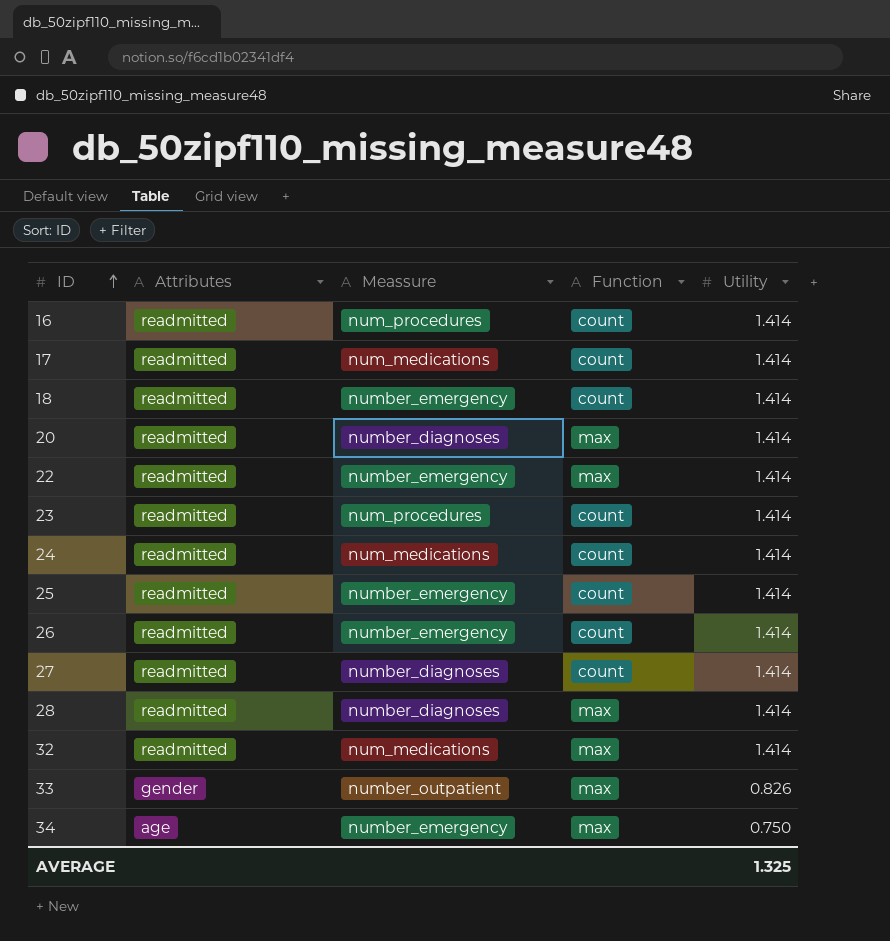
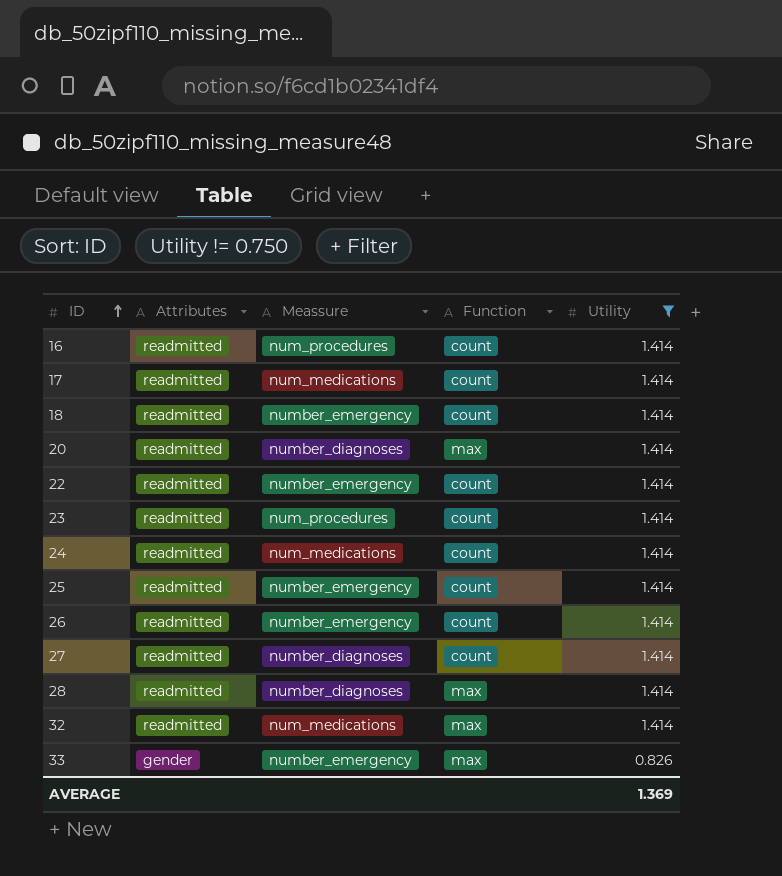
filter: none -> Utility != 0.750
22 | Function: max -> count
33 | Meassure: number_outpatient -> number_emergency
AVERAGE | Utility: 1.325 -> 1.369

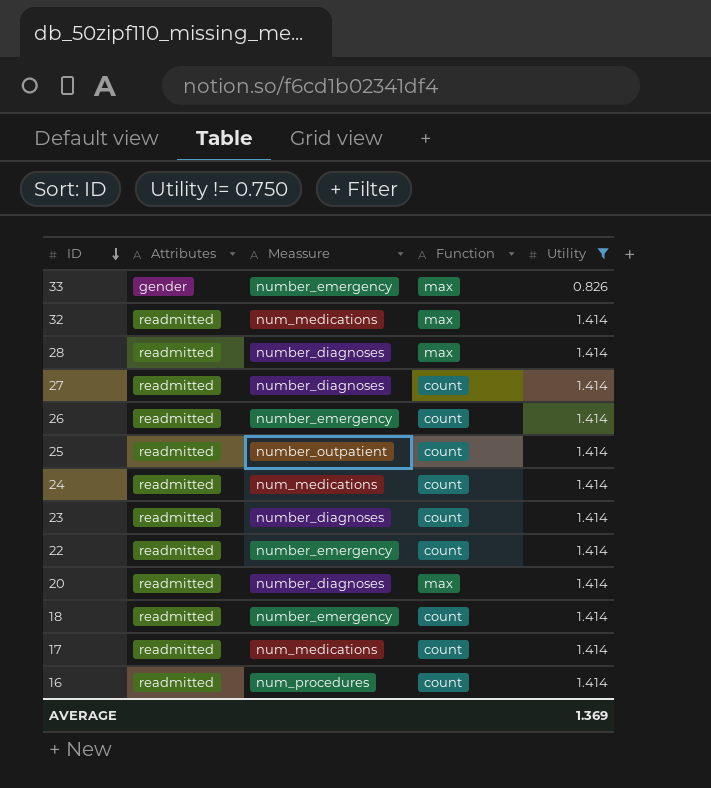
row order: ID ascending -> ID descending
25 | Meassure: number_emergency -> number_outpatient
23 | Meassure: num_procedures -> number_diagnoses

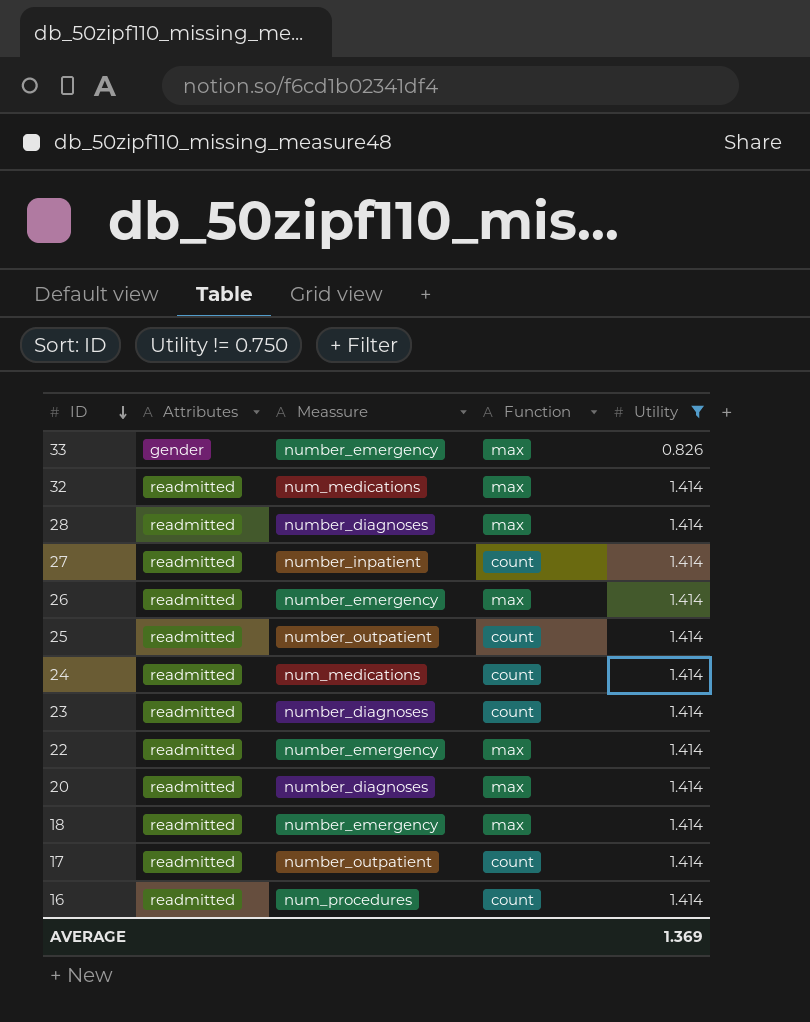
27 | Meassure: number_diagnoses -> number_inpatient
26 | Function: count -> max
22 | Function: count -> max
18 | Function: count -> max
17 | Meassure: num_medications -> number_outpatient

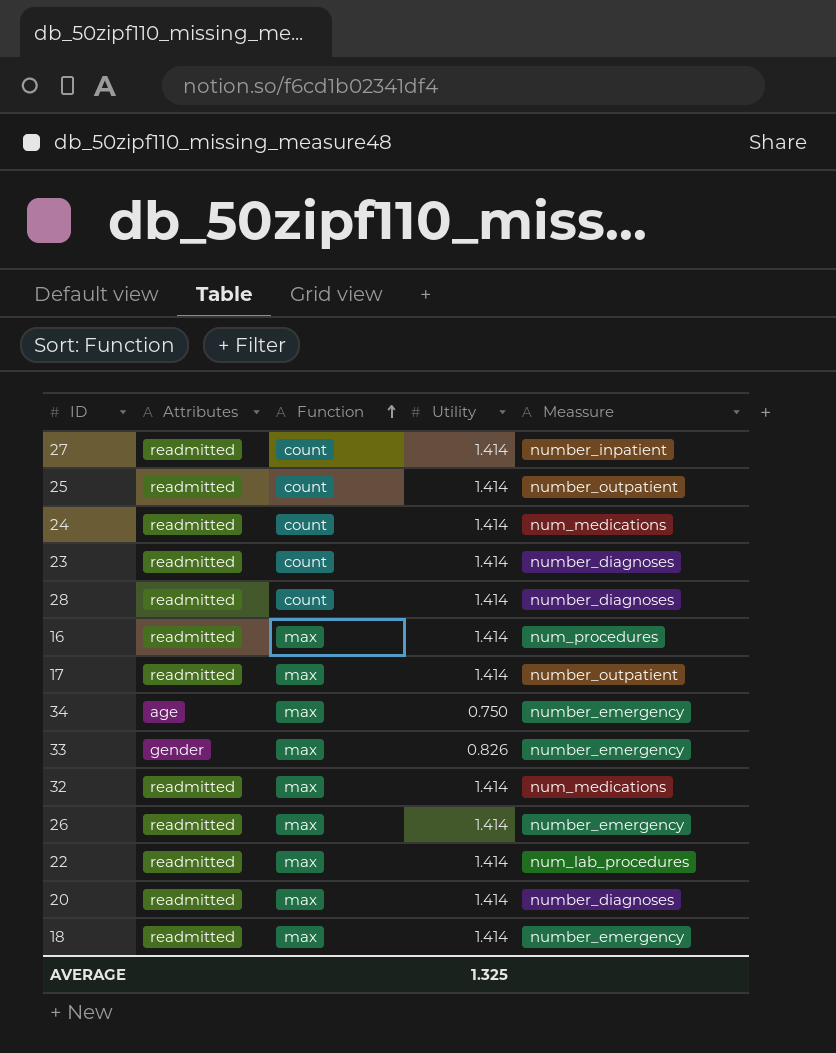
filter: Utility != 0.750 -> none
row order: ID descending -> Function ascending
column Meassure | position: 3 -> 5
28 | Function: max -> count
16 | Function: count -> max
17 | Function: count -> max
22 | Meassure: number_emergency -> num_lab_procedures
AVERAGE | Utility: 1.369 -> 1.325

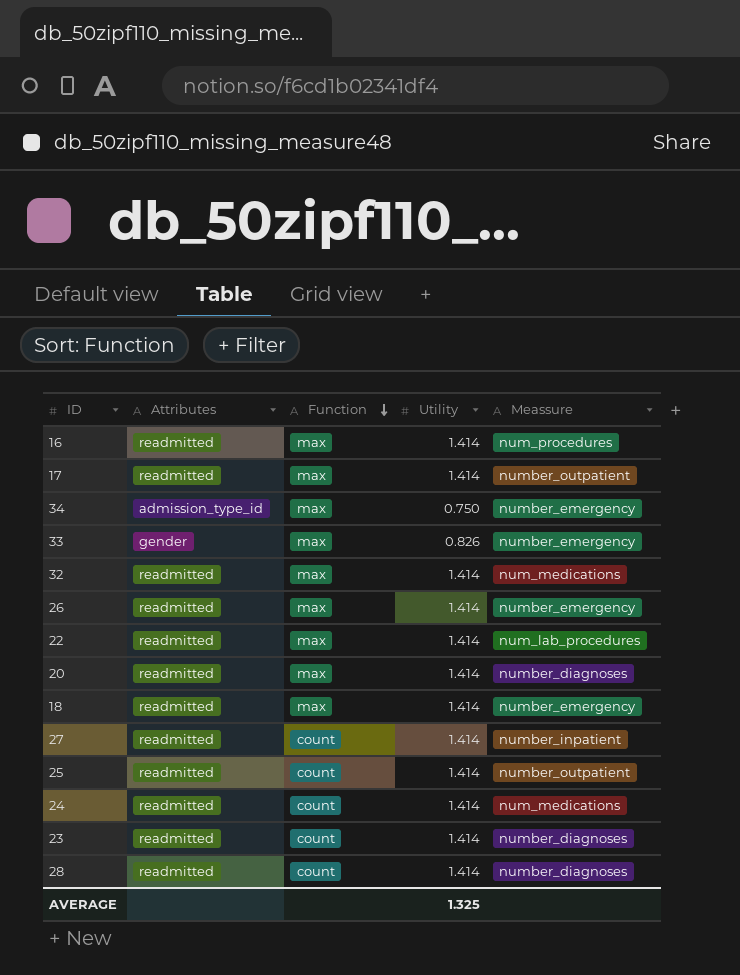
row order: Function ascending -> Function descending
34 | Attributes: age -> admission_type_id

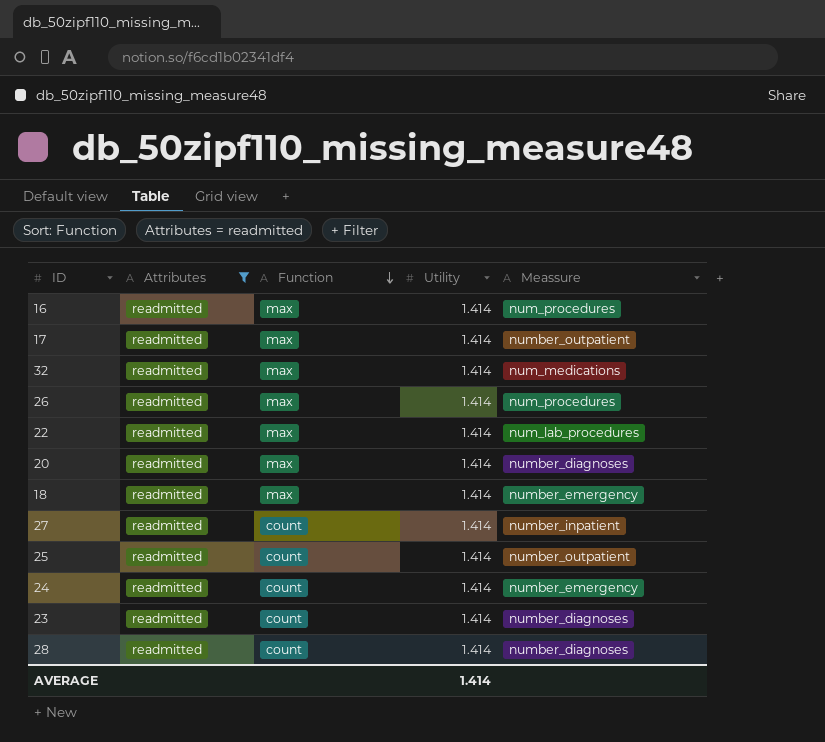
filter: none -> Attributes = readmitted
26 | Meassure: number_emergency -> num_procedures
24 | Meassure: num_medications -> number_emergency
AVERAGE | Utility: 1.325 -> 1.414

